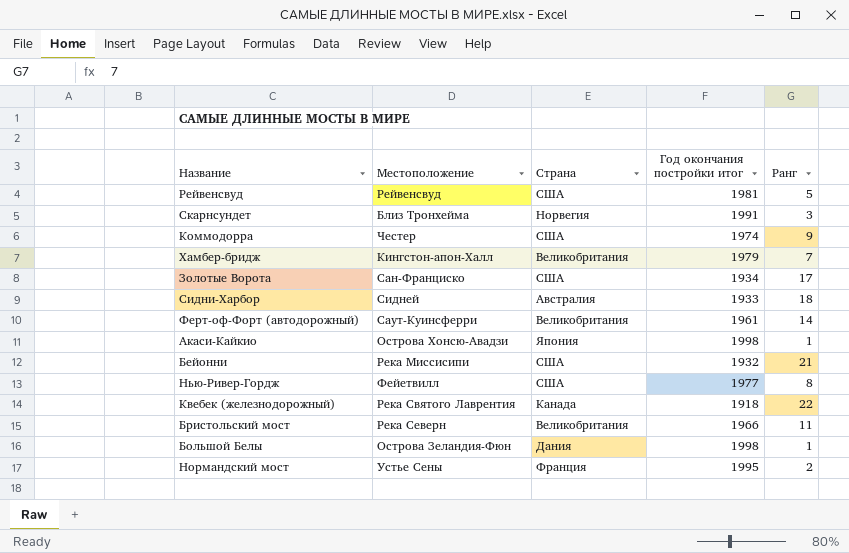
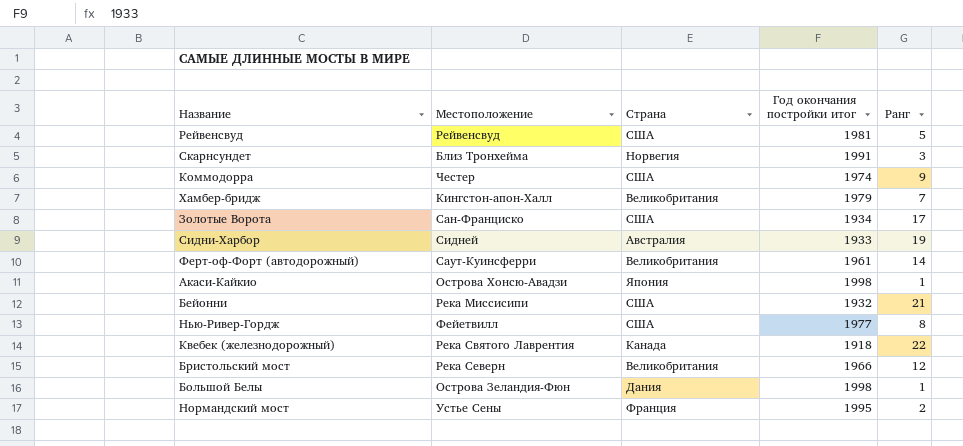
Сидни-Харбор | Ранг: 18 -> 19
Бристольский мост | Ранг: 11 -> 12

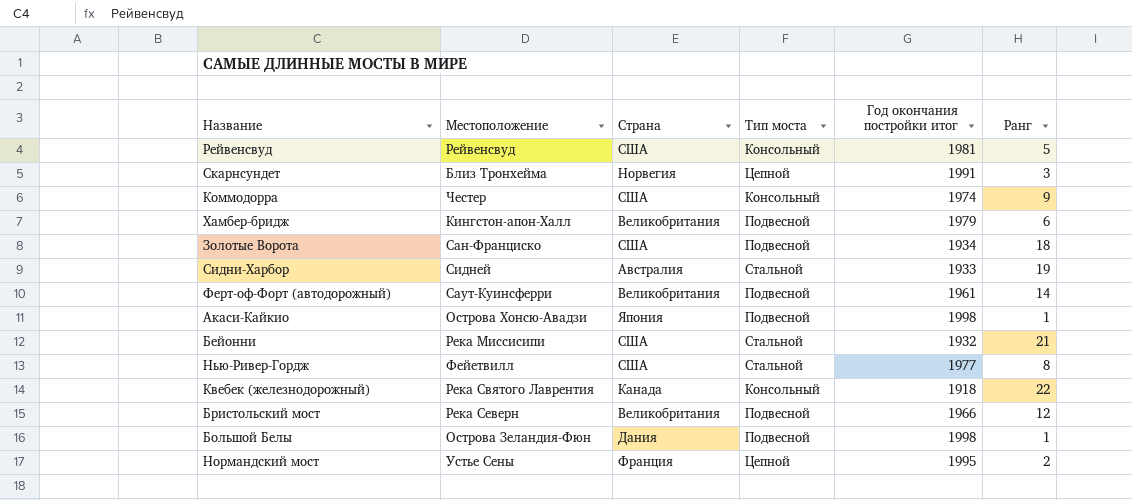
column Тип моста | position: none -> 4
Хамбер-бридж | Ранг: 7 -> 6
Золотые Ворота | Ранг: 17 -> 18

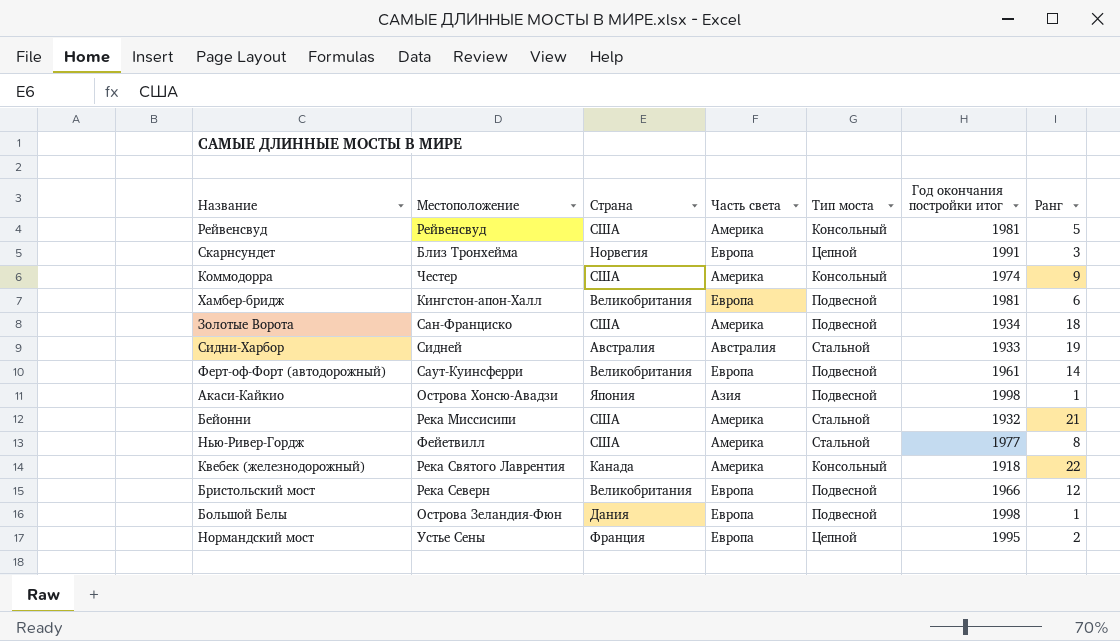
column Часть света | position: none -> 4
Хамбер-бридж | Год окончания постройки итог: 1979 -> 1981

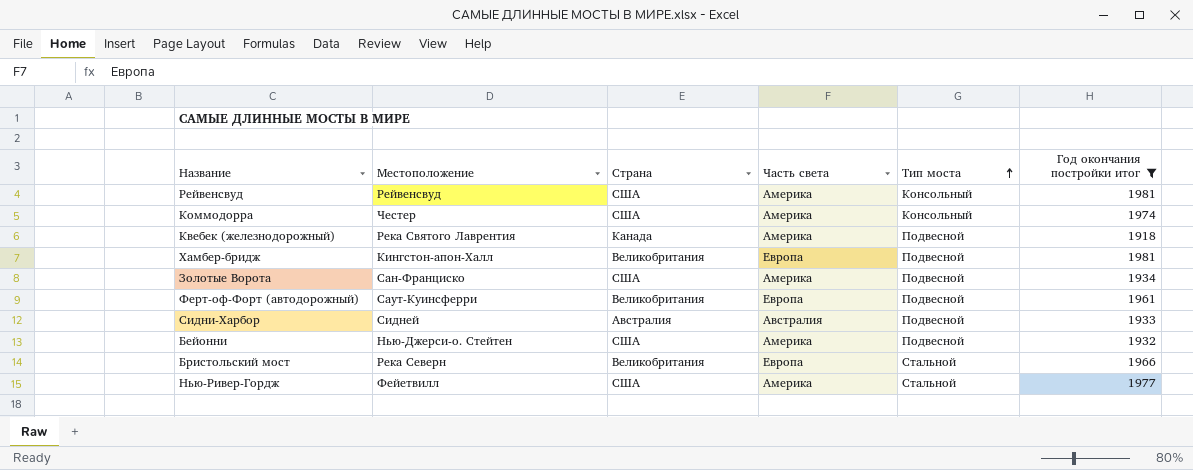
filter: none -> Год окончания постройки итог <= 1981
row order: none -> Тип моста ascending
column Ранг | position: 7 -> none
Квебек (железнодорожный) | Тип моста: Консольный -> Подвесной
Сидни-Харбор | Тип моста: Стальной -> Подвесной
Бейонни | Местоположение: Река Миссисипи -> Нью-Джерси-о. Стейтен
Бейонни | Тип моста: Стальной -> Подвесной
Бристольский мост | Тип моста: Подвесной -> Стальной

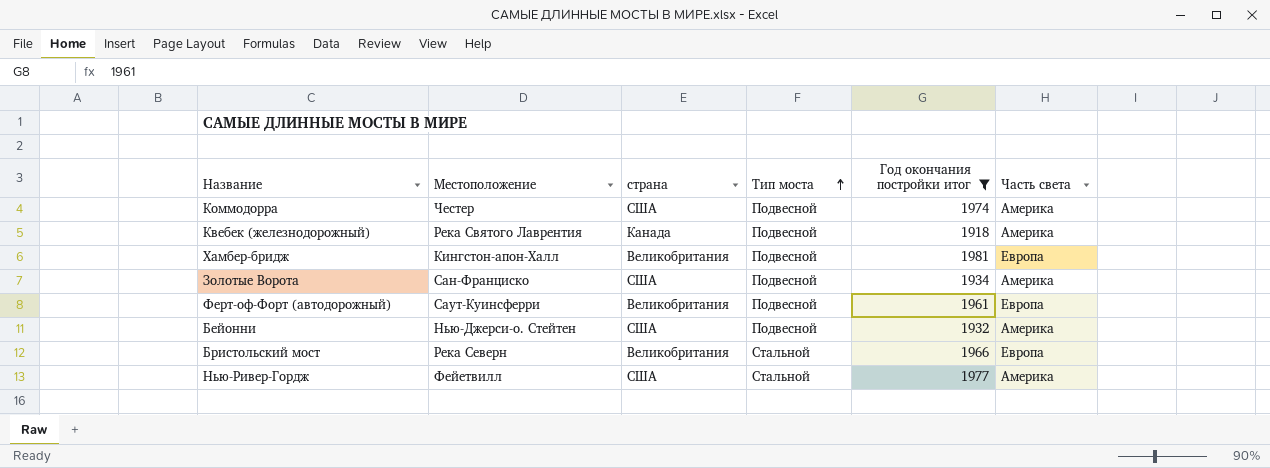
column name: Страна -> страна
column Часть света | position: 4 -> 6
row Рейвенсвуд: Рейвенсвуд | CША | Америка | Консольный | 1981 -> none
row Сидни-Харбор: Сидней | Австралия | Австралия | Подвесной | 1933 -> none
Коммодорра | Тип моста: Консольный -> Подвесной

